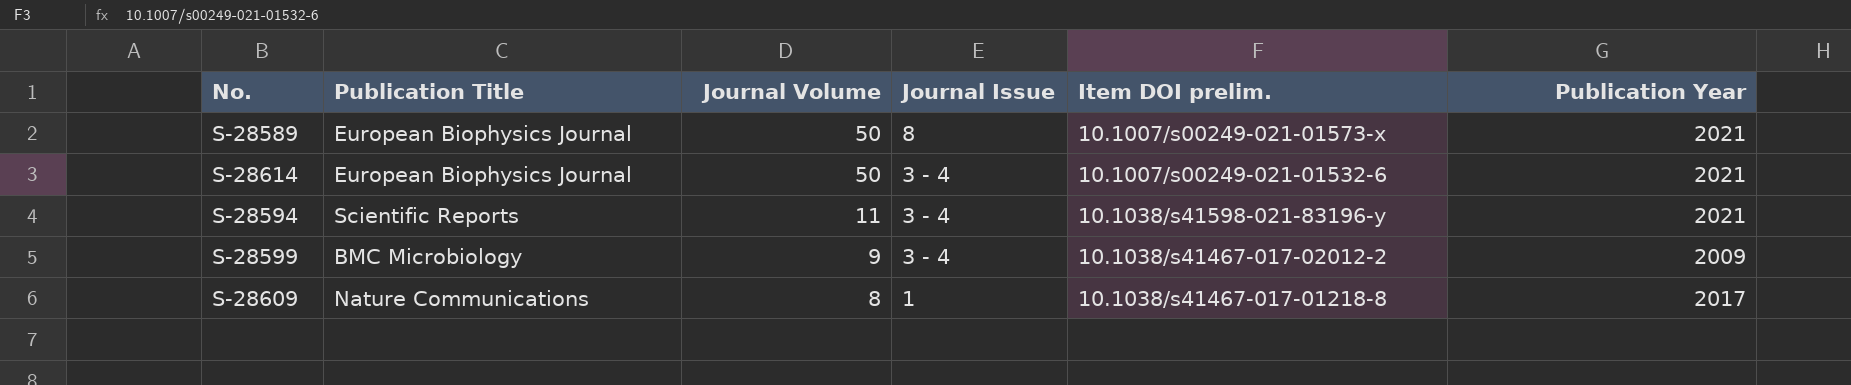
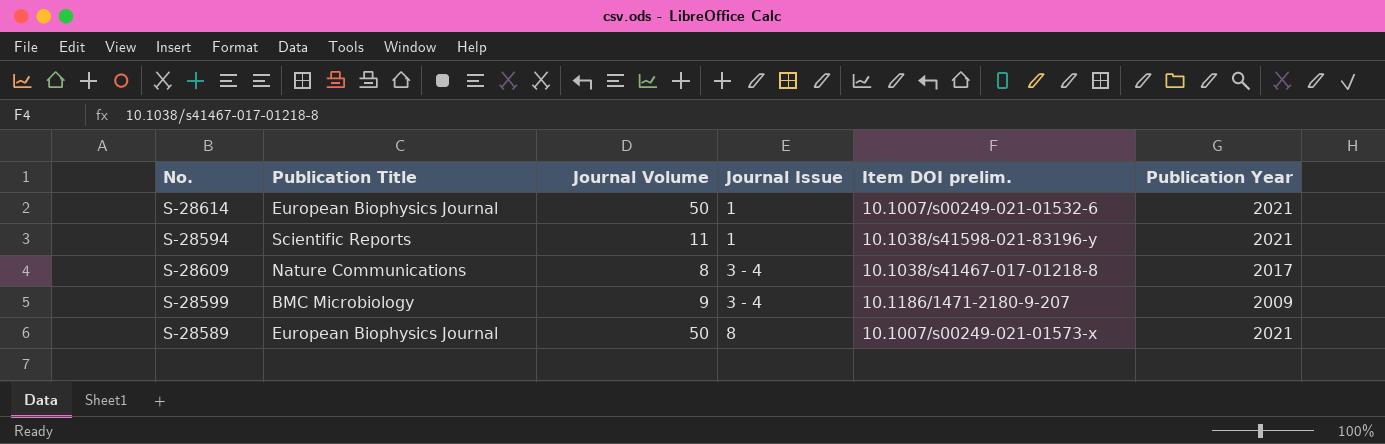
row order: Journal Volume descending -> Journal Issue ascending
S-28614 | Journal Issue: 3 - 4 -> 1
S-28594 | Journal Issue: 3 - 4 -> 1
S-28609 | Journal Issue: 1 -> 3 - 4
S-28599 | Item DOI prelim.: 10.1038/s41467-017-02012-2 -> 10.1186/1471-2180-9-207

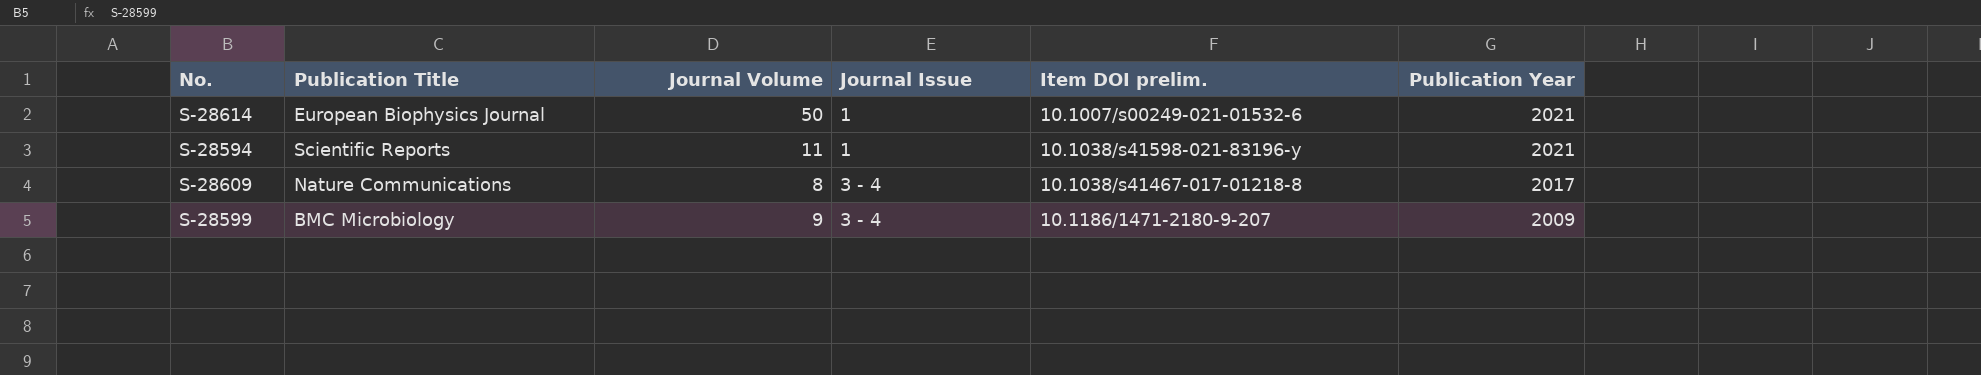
row S-28589: European Biophysics Journal | 50 | 8 | 10.1007/s00249-021-01573-x | 2021 -> none

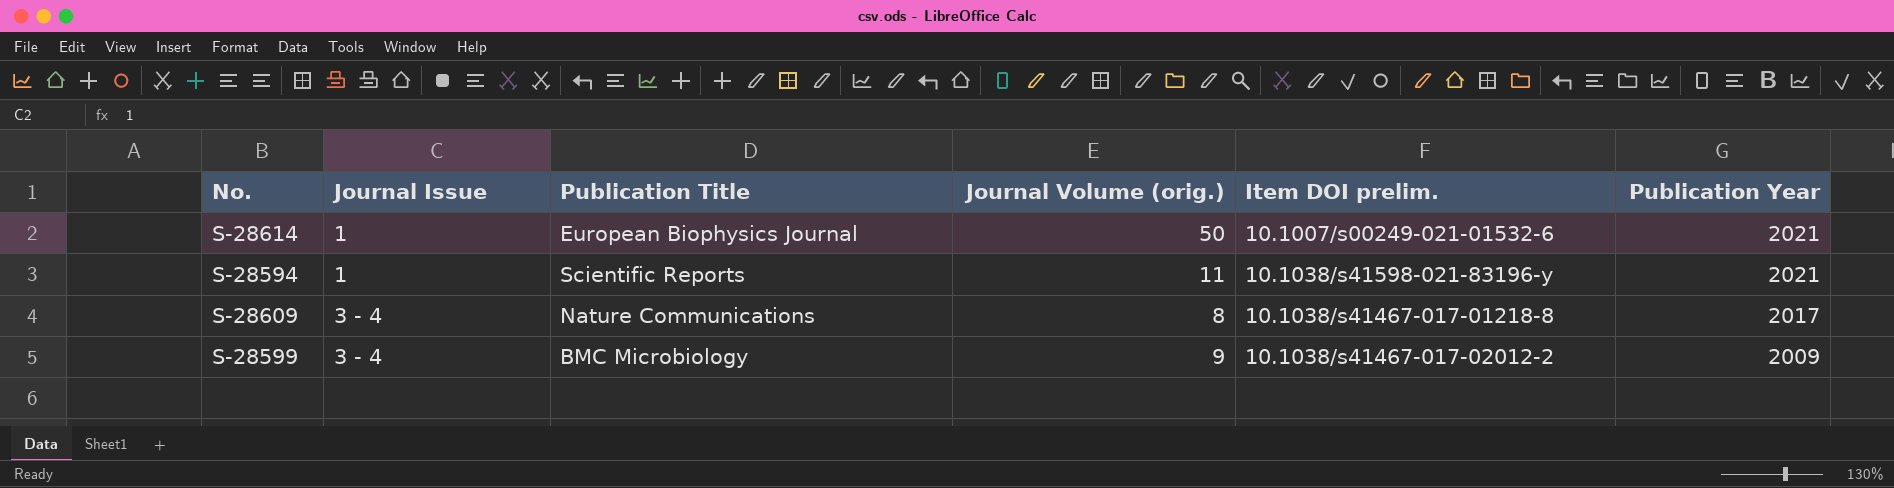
column Journal Issue | position: 4 -> 2
column name: Journal Volume -> Journal Volume (orig.)
S-28599 | Item DOI prelim.: 10.1186/1471-2180-9-207 -> 10.1038/s41467-017-02012-2

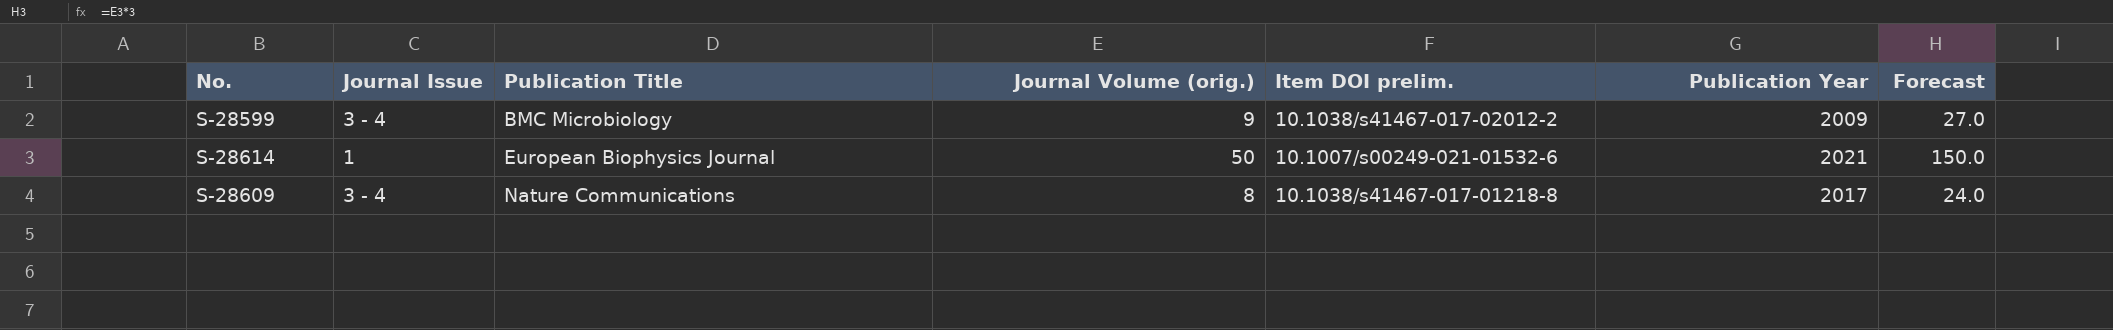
row order: Journal Issue ascending -> Publication Title ascending
column Forecast | formula: none -> [Journal Volume (orig.)] * 3
row S-28594: 1 | Scientific Reports | 11 | 10.1038/s41598-021-83196-y | 2021 -> none

